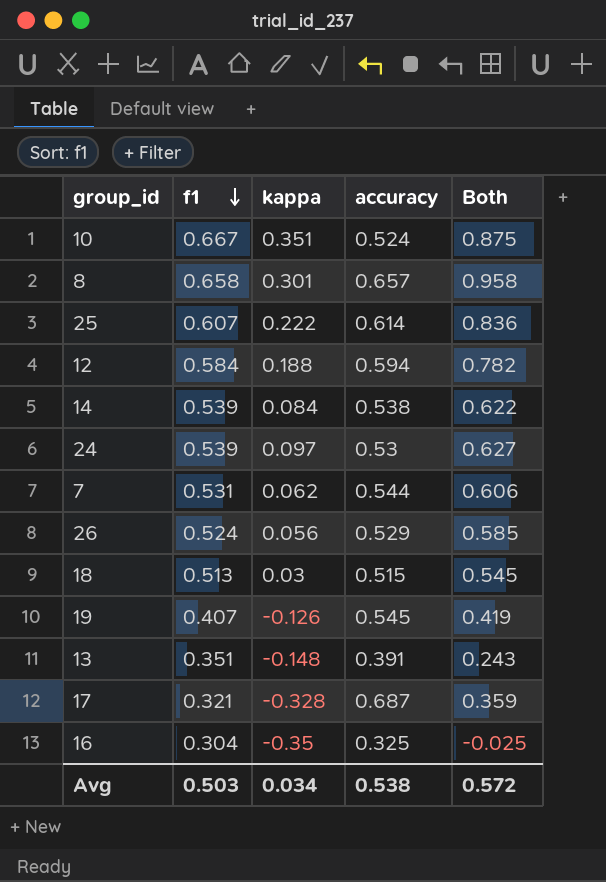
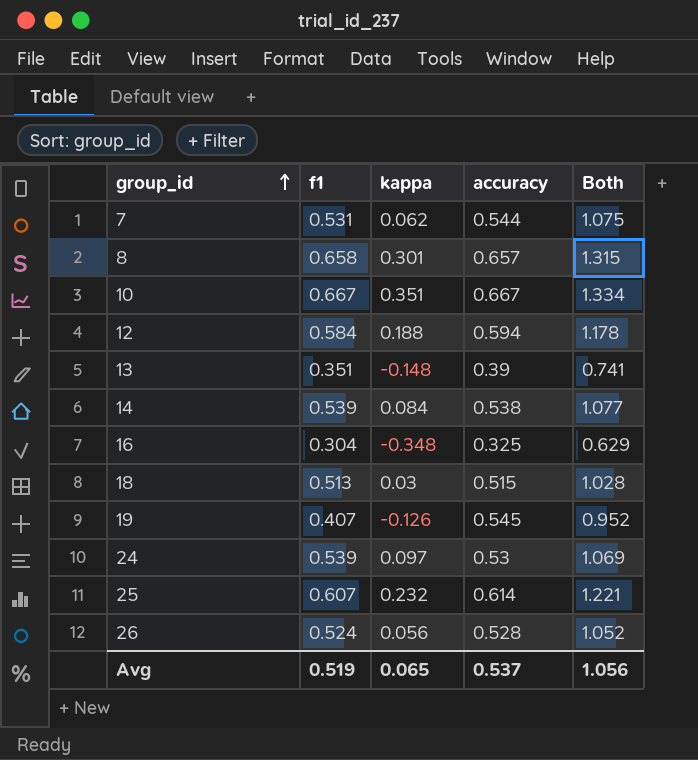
row order: f1 descending -> group_id ascending
column Both | formula: [kappa] + [accuracy] -> [f1] + [accuracy]
row 17: 0.321 | -0.328 | 0.687 | 0.359 -> none
10 | accuracy: 0.524 -> 0.667
13 | accuracy: 0.391 -> 0.39
16 | kappa: -0.35 -> -0.348
25 | kappa: 0.222 -> 0.232
26 | accuracy: 0.529 -> 0.528
Avg | f1: 0.503 -> 0.519
Avg | kappa: 0.034 -> 0.065
Avg | accuracy: 0.538 -> 0.537
Avg | Both: 0.572 -> 1.056

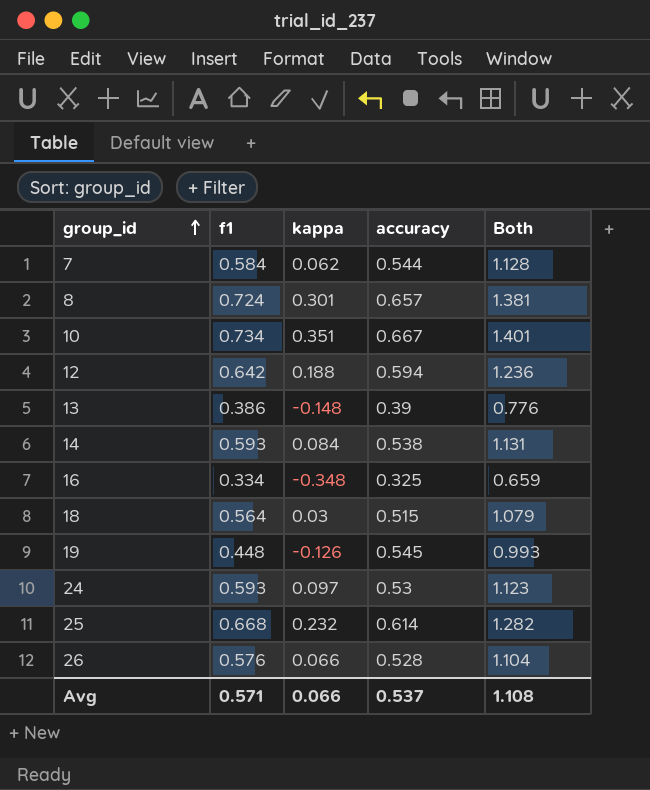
7 | f1: 0.531 -> 0.584
7 | Both: 1.075 -> 1.128
8 | f1: 0.658 -> 0.724
8 | Both: 1.315 -> 1.381
10 | f1: 0.667 -> 0.734
10 | Both: 1.334 -> 1.401
12 | f1: 0.584 -> 0.642
12 | Both: 1.178 -> 1.236
13 | f1: 0.351 -> 0.386
13 | Both: 0.741 -> 0.776
14 | f1: 0.539 -> 0.593
14 | Both: 1.077 -> 1.131
16 | f1: 0.304 -> 0.334
16 | Both: 0.629 -> 0.659
18 | f1: 0.513 -> 0.564
18 | Both: 1.028 -> 1.079
19 | f1: 0.407 -> 0.448
19 | Both: 0.952 -> 0.993
24 | f1: 0.539 -> 0.593
24 | Both: 1.069 -> 1.123
25 | f1: 0.607 -> 0.668
25 | Both: 1.221 -> 1.282
26 | f1: 0.524 -> 0.576
26 | kappa: 0.056 -> 0.066
26 | Both: 1.052 -> 1.104
Avg | f1: 0.519 -> 0.571
Avg | kappa: 0.065 -> 0.066
Avg | Both: 1.056 -> 1.108

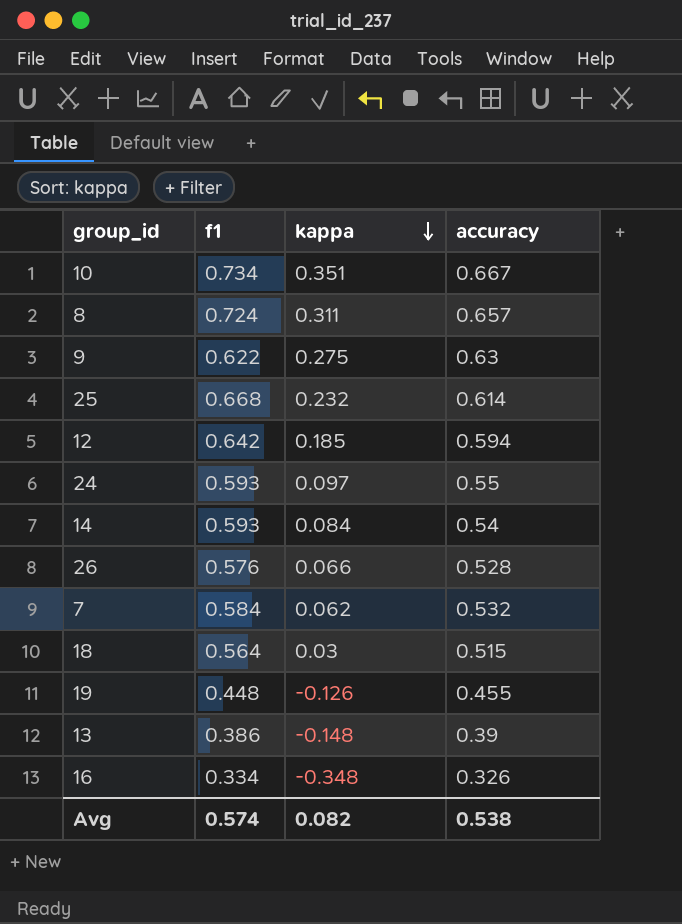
row order: group_id ascending -> kappa descending
column Both | formula: [f1] + [accuracy] -> none
8 | kappa: 0.301 -> 0.311
row 9: none -> 0.622 | 0.275 | 0.63
12 | kappa: 0.188 -> 0.185
24 | accuracy: 0.53 -> 0.55
14 | accuracy: 0.538 -> 0.54
7 | accuracy: 0.544 -> 0.532
19 | accuracy: 0.545 -> 0.455
16 | accuracy: 0.325 -> 0.326
Avg | f1: 0.571 -> 0.574
Avg | kappa: 0.066 -> 0.082
Avg | accuracy: 0.537 -> 0.538

